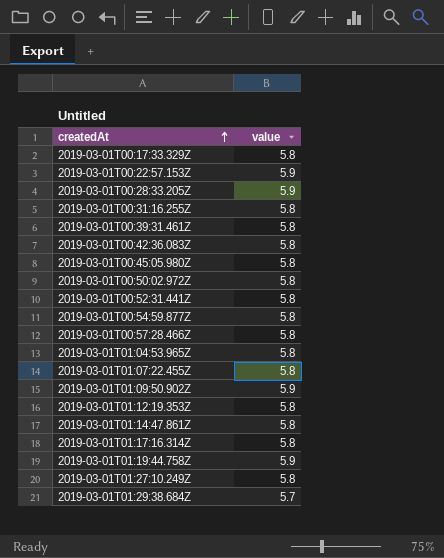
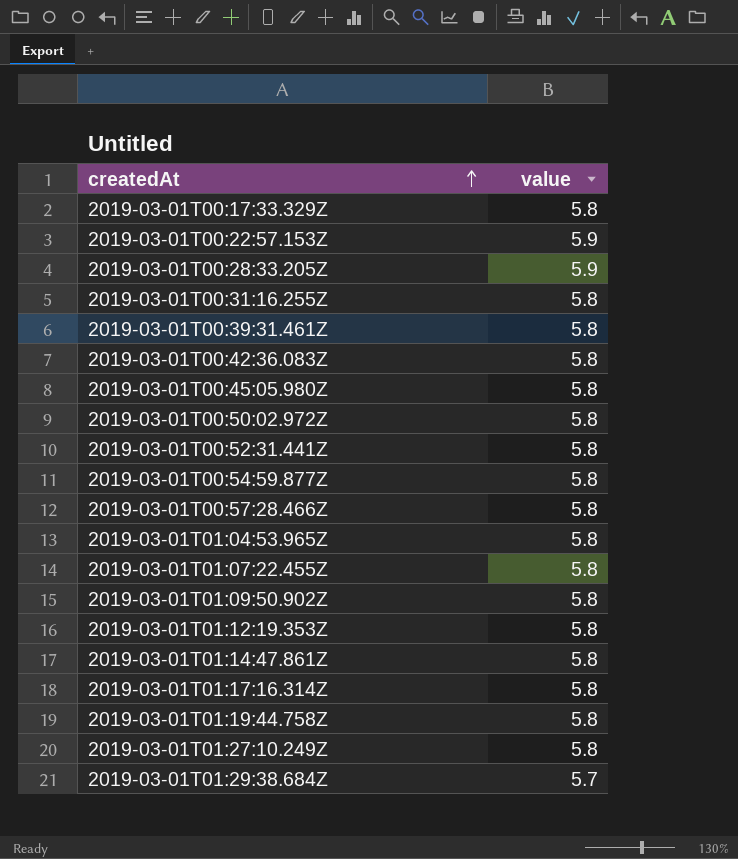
2019-03-01T01:09:50.902Z | value: 5.9 -> 5.8
2019-03-01T01:19:44.758Z | value: 5.9 -> 5.8

